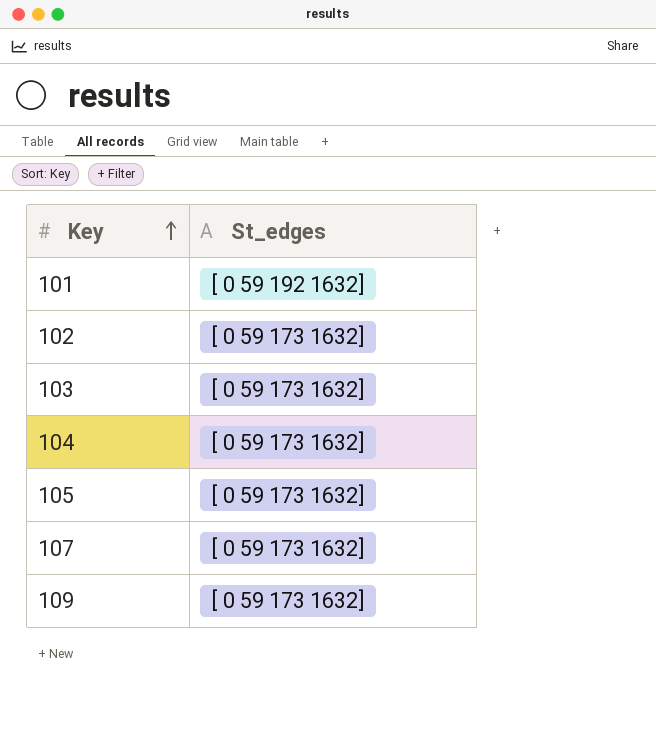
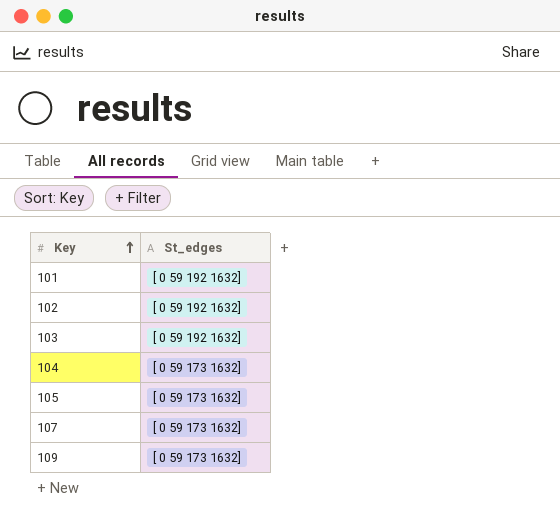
102 | St_edges: [ 0 59 173 1632] -> [ 0 59 192 1632]
103 | St_edges: [ 0 59 173 1632] -> [ 0 59 192 1632]

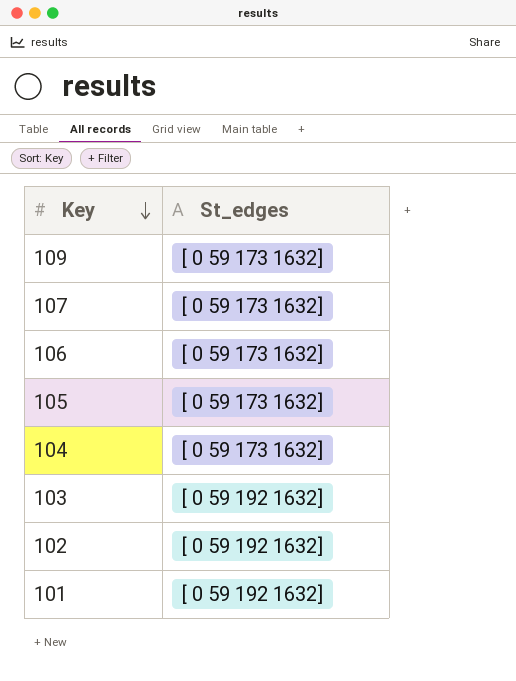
row order: Key ascending -> Key descending
row 106: none -> [ 0 59 173 1632]

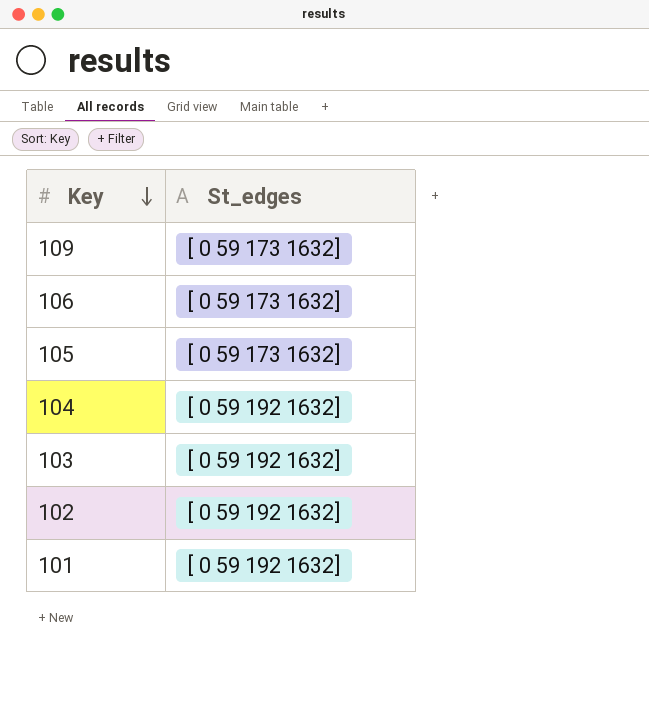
row 107: [ 0 59 173 1632] -> none
104 | St_edges: [ 0 59 173 1632] -> [ 0 59 192 1632]

